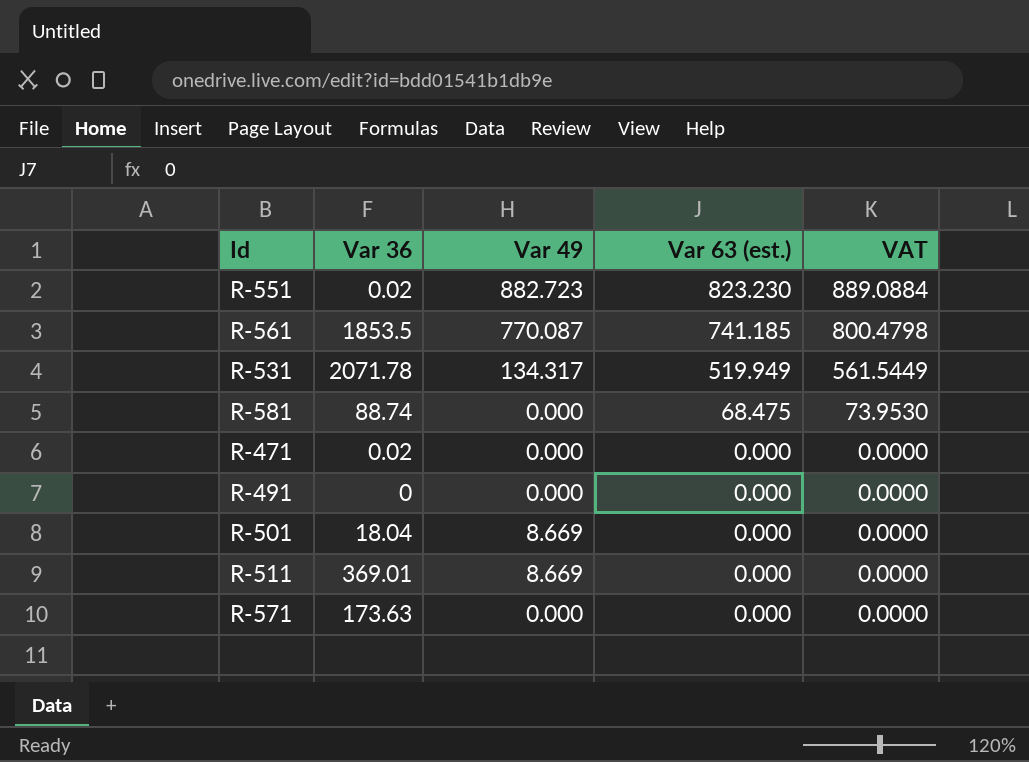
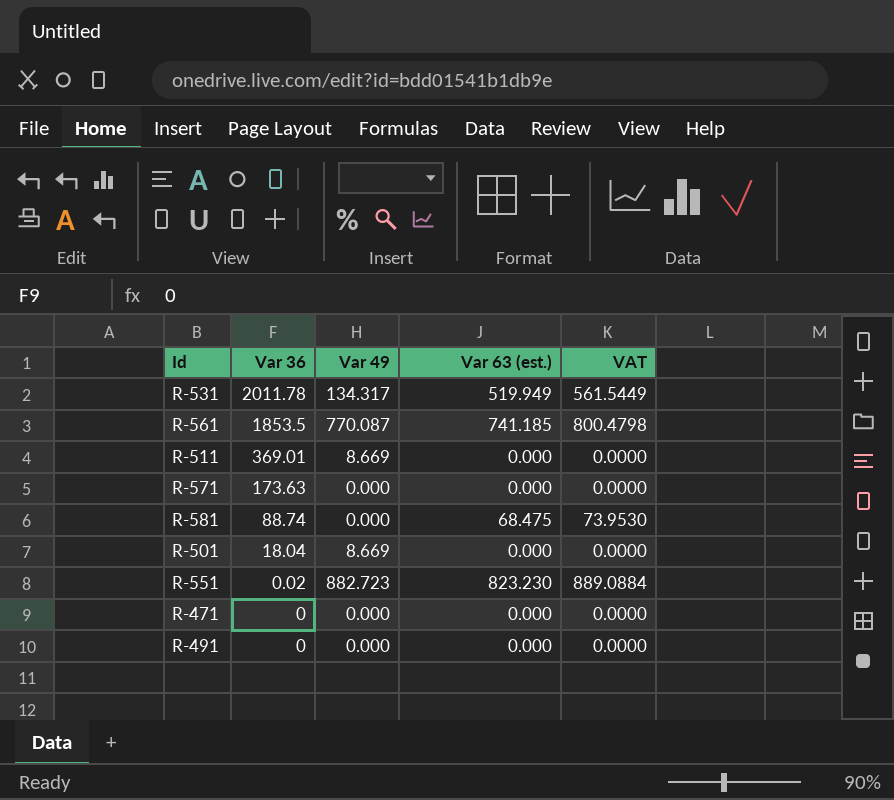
row order: Var 63 (est.) descending -> Var 36 descending
R-531 | Var 36: 2071.78 -> 2011.78
R-471 | Var 36: 0.02 -> 0

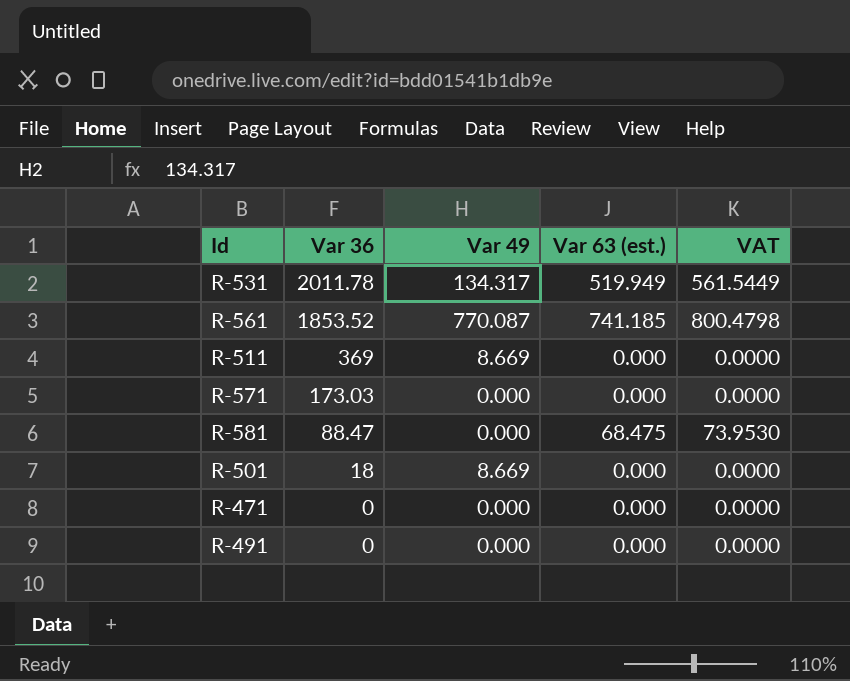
row R-551: 0.02 | 882.723 | 823.230 | 889.0884 -> none
R-561 | Var 36: 1853.5 -> 1853.52
R-511 | Var 36: 369.01 -> 369
R-571 | Var 36: 173.63 -> 173.03
R-581 | Var 36: 88.74 -> 88.47
R-501 | Var 36: 18.04 -> 18

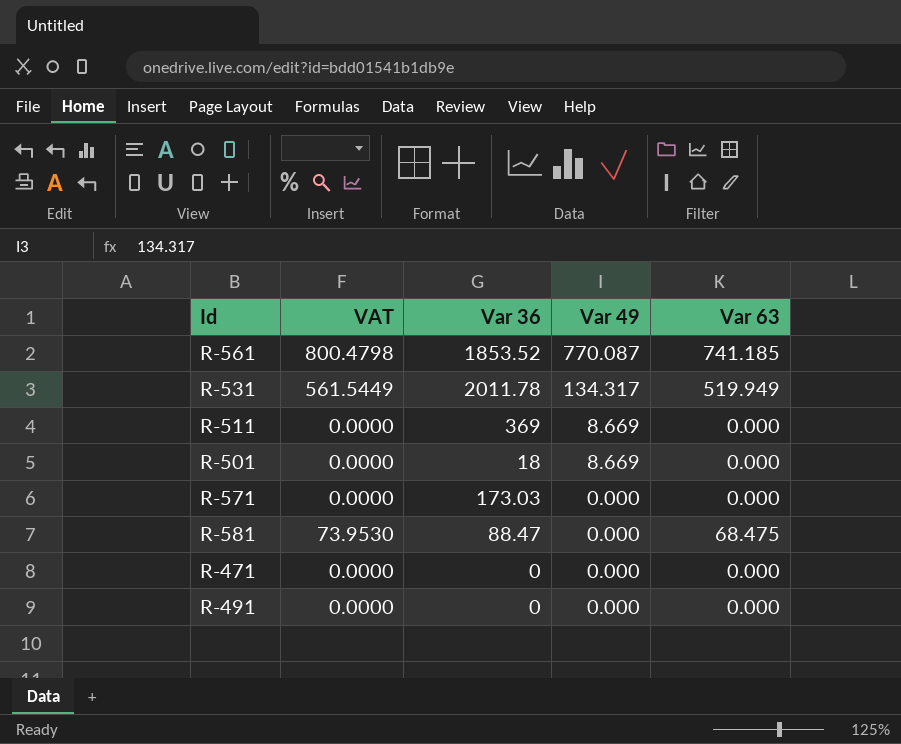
row order: Var 36 descending -> Var 49 descending
column VAT | position: 5 -> 2
column name: Var 63 (est.) -> Var 63

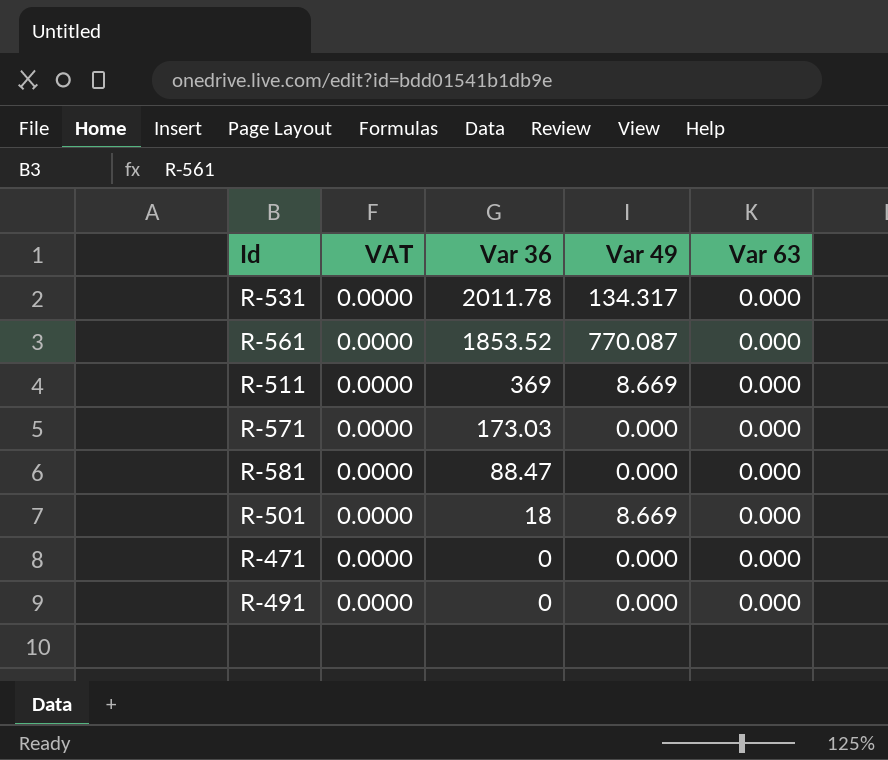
row order: Var 49 descending -> Var 36 descending
R-531 | VAT: 561.5449 -> 0.0000
R-531 | Var 63: 519.949 -> 0.000
R-561 | VAT: 800.4798 -> 0.0000
R-561 | Var 63: 741.185 -> 0.000
R-581 | VAT: 73.9530 -> 0.0000
R-581 | Var 63: 68.475 -> 0.000

